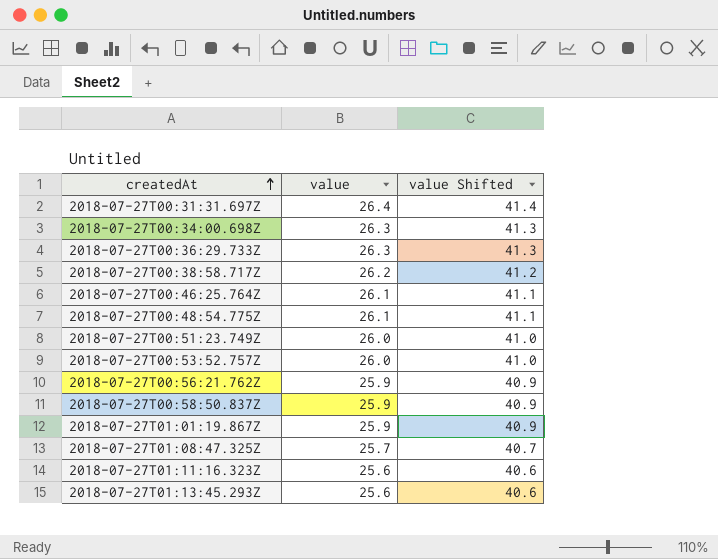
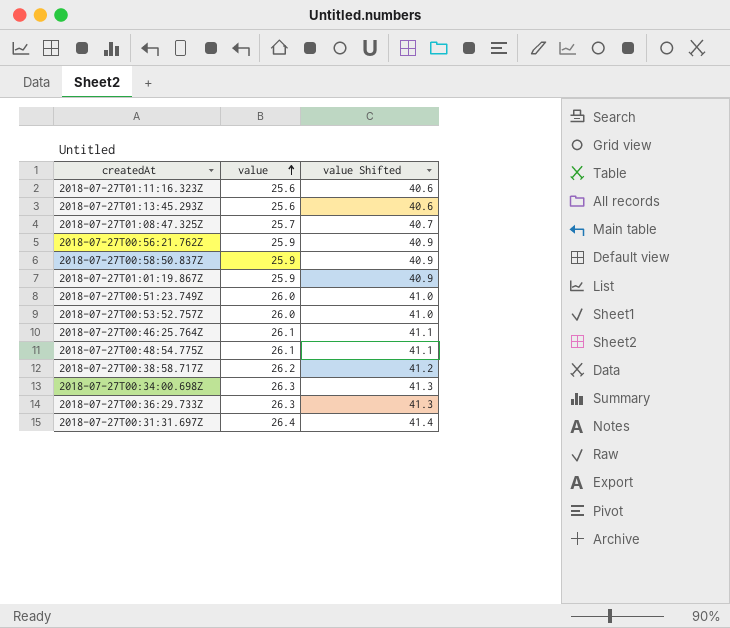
row order: createdAt ascending -> value ascending

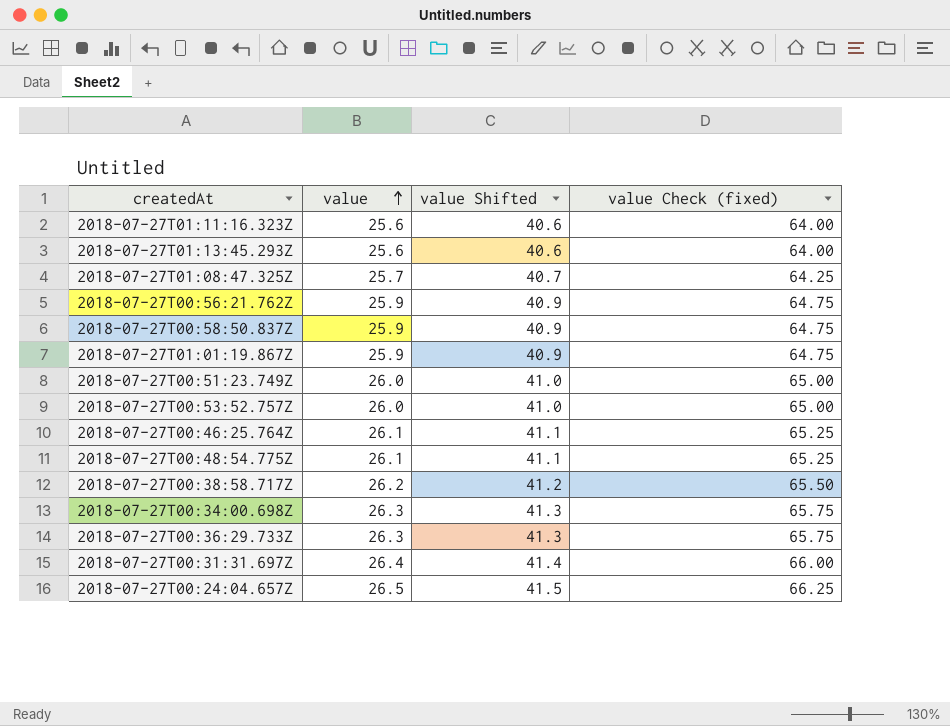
column value Check (fixed) | formula: none -> [value] * 2.5
row 2018-07-27T00:24:04.657Z: none -> 26.5 | 41.5 | 66.25

